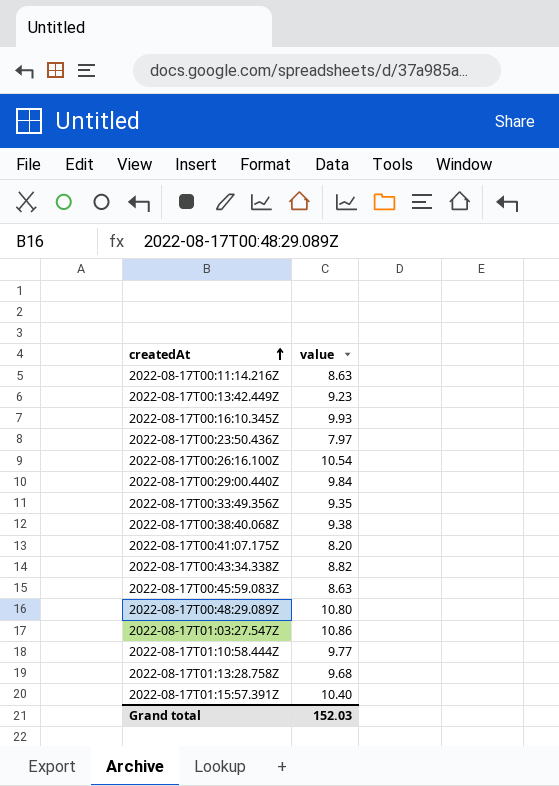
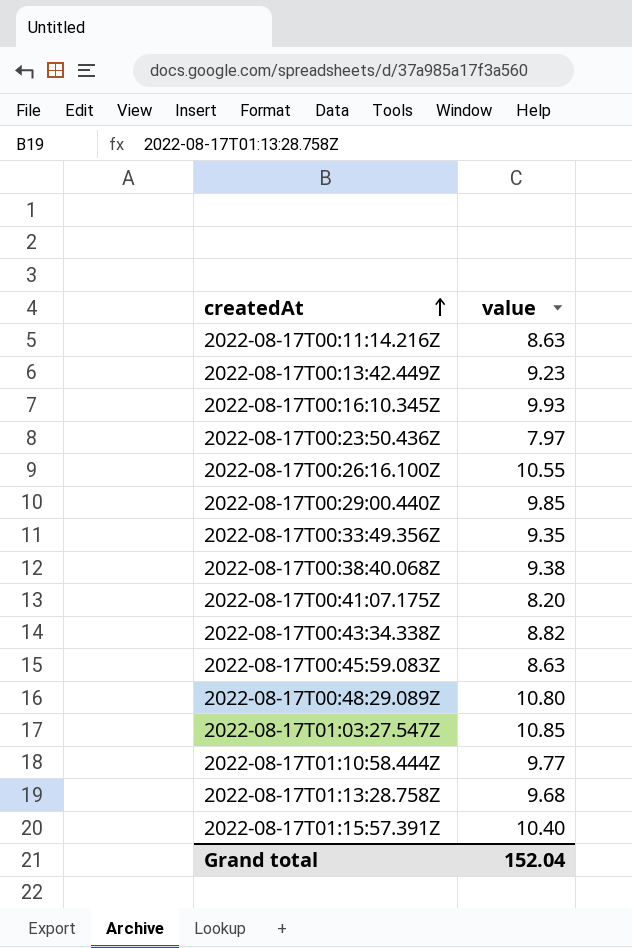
2022-08-17T00:26:16.100Z | value: 10.54 -> 10.55
2022-08-17T00:29:00.440Z | value: 9.84 -> 9.85
2022-08-17T01:03:27.547Z | value: 10.86 -> 10.85
Grand total | value: 152.03 -> 152.04

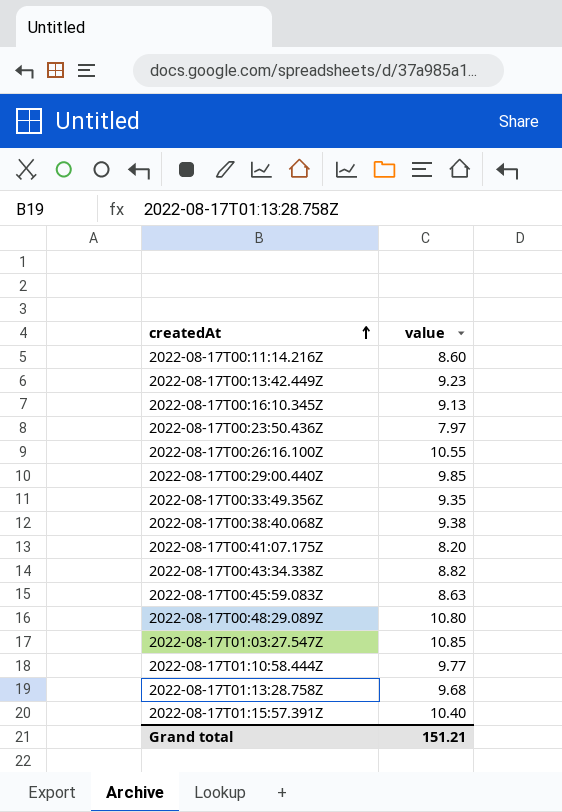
2022-08-17T00:11:14.216Z | value: 8.63 -> 8.60
2022-08-17T00:16:10.345Z | value: 9.93 -> 9.13
Grand total | value: 152.04 -> 151.21

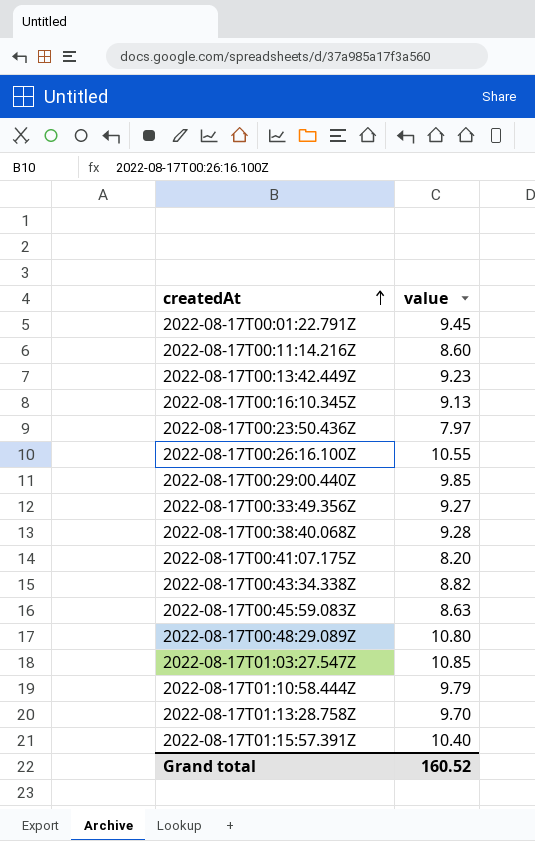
row 2022-08-17T00:01:22.791Z: none -> 9.45
2022-08-17T00:33:49.356Z | value: 9.35 -> 9.27
2022-08-17T00:38:40.068Z | value: 9.38 -> 9.28
2022-08-17T01:10:58.444Z | value: 9.77 -> 9.79
2022-08-17T01:13:28.758Z | value: 9.68 -> 9.70
Grand total | value: 151.21 -> 160.52

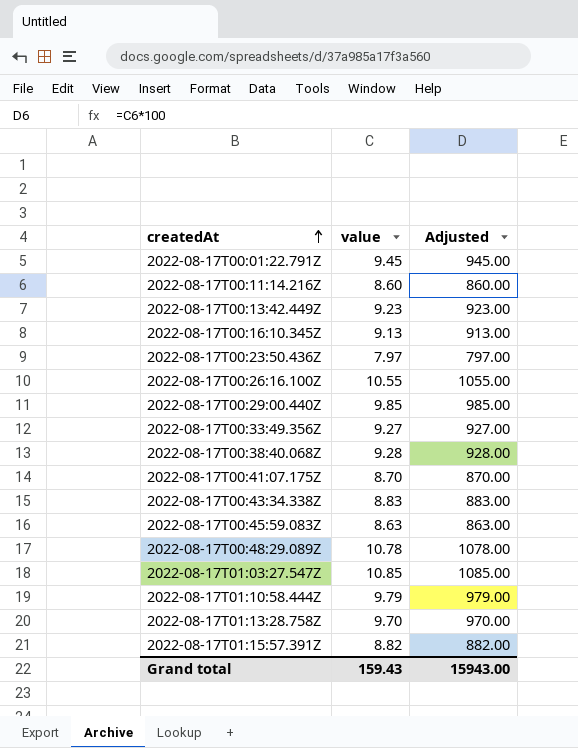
column Adjusted | formula: none -> [value] * 100
2022-08-17T00:41:07.175Z | value: 8.20 -> 8.70
2022-08-17T00:43:34.338Z | value: 8.82 -> 8.83
2022-08-17T00:48:29.089Z | value: 10.80 -> 10.78
2022-08-17T01:15:57.391Z | value: 10.40 -> 8.82
Grand total | value: 160.52 -> 159.43

